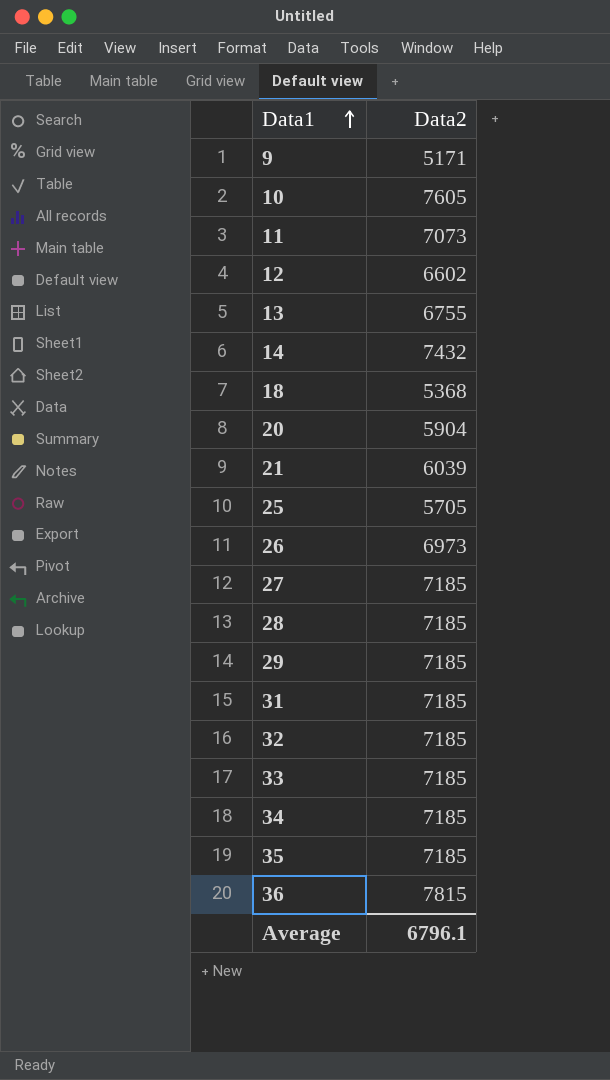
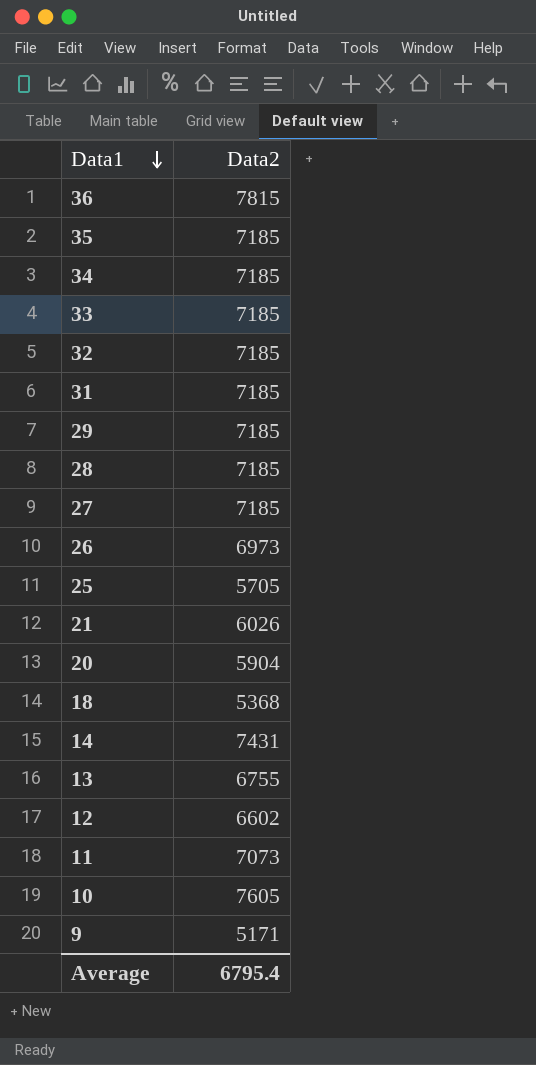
row order: Data1 ascending -> Data1 descending
21 | Data2: 6039 -> 6026
14 | Data2: 7432 -> 7431
Average | Data2: 6796.1 -> 6795.4

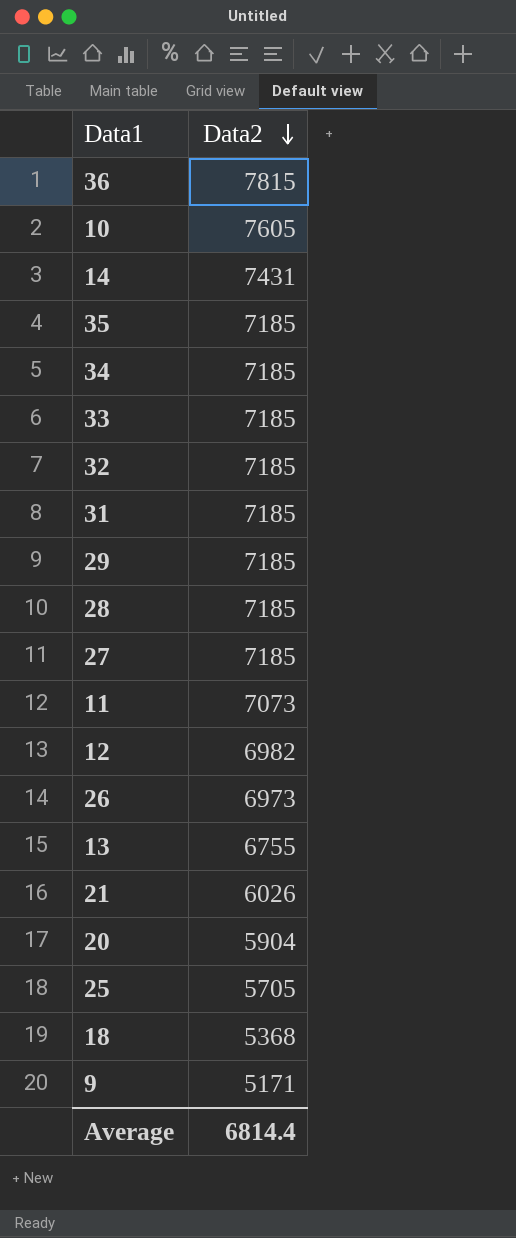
row order: Data1 descending -> Data2 descending
12 | Data2: 6602 -> 6982
Average | Data2: 6795.4 -> 6814.4

